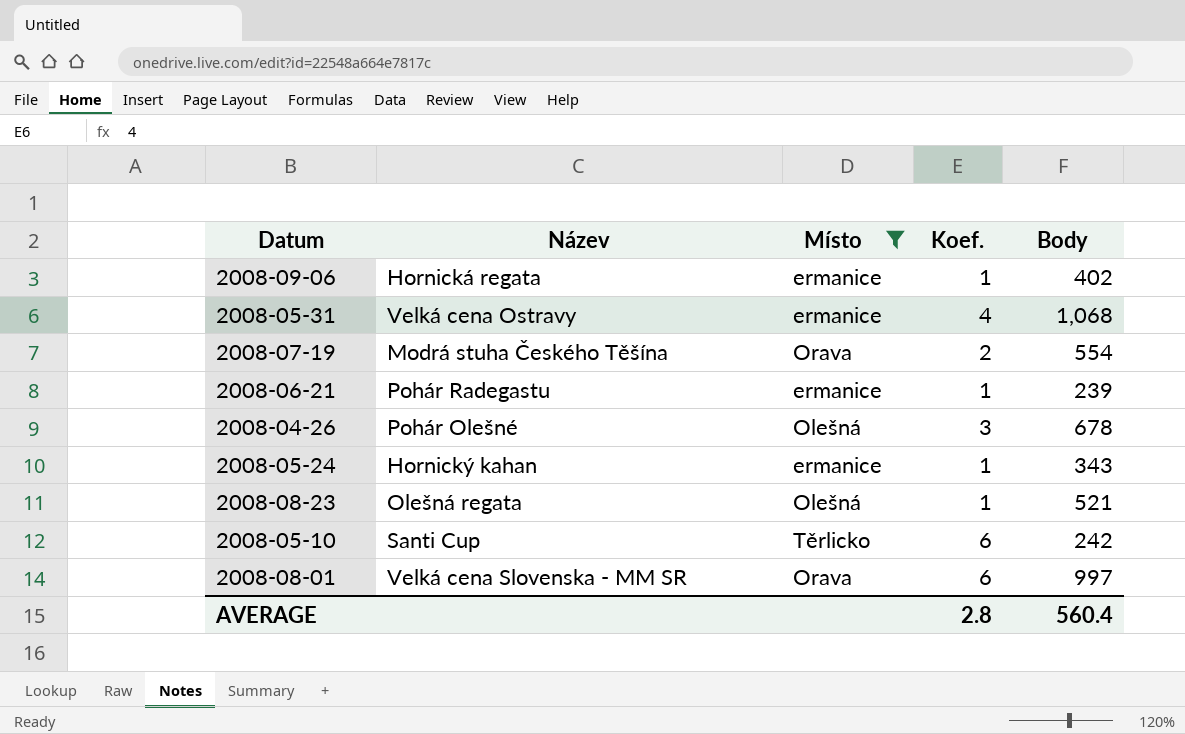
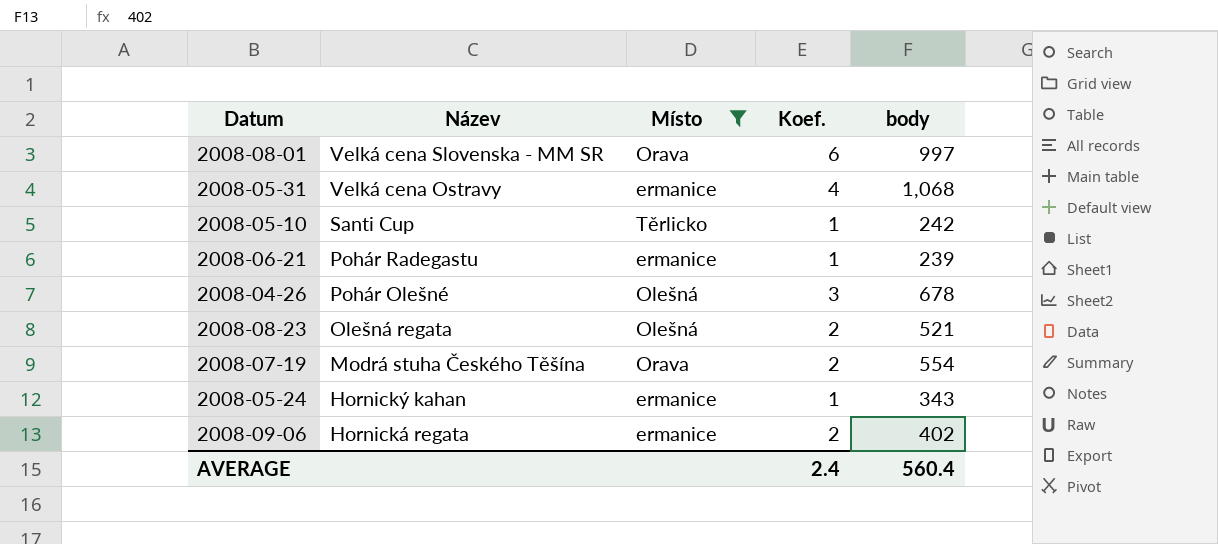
row order: none -> Název descending
column name: Body -> body
2008-05-10 | Koef.: 6 -> 1
2008-08-23 | Koef.: 1 -> 2
2008-09-06 | Koef.: 1 -> 2
AVERAGE | Koef.: 2.8 -> 2.4

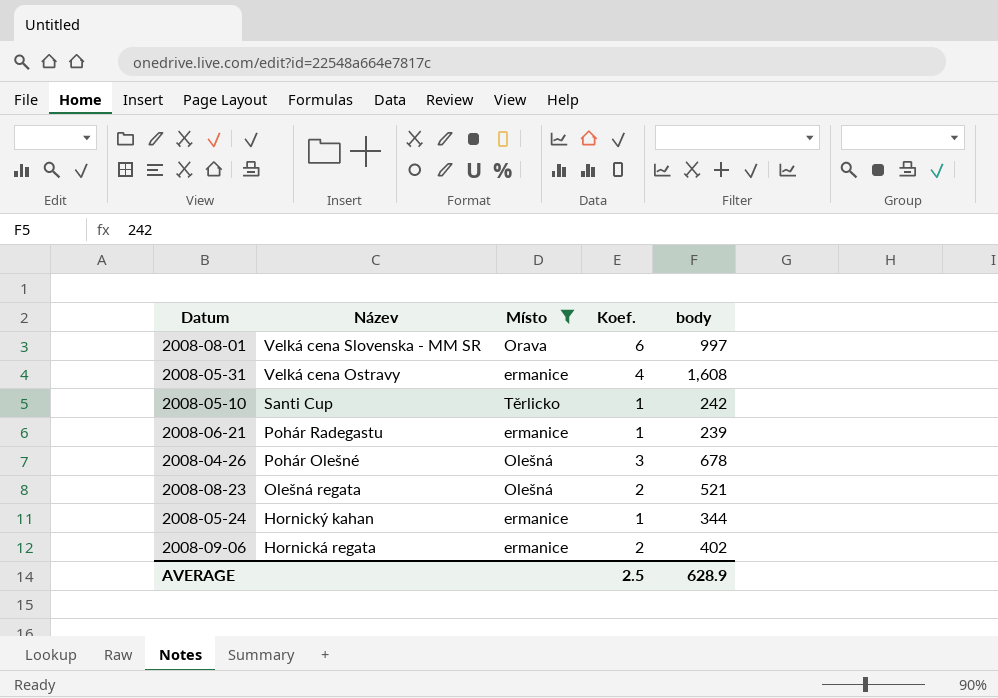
row 2008-07-19: Modrá stuha Českého Těšína | Orava | 2 | 554 -> none
2008-05-31 | body: 1,068 -> 1,608
2008-05-24 | body: 343 -> 344
AVERAGE | Koef.: 2.4 -> 2.5
AVERAGE | body: 560.4 -> 628.9

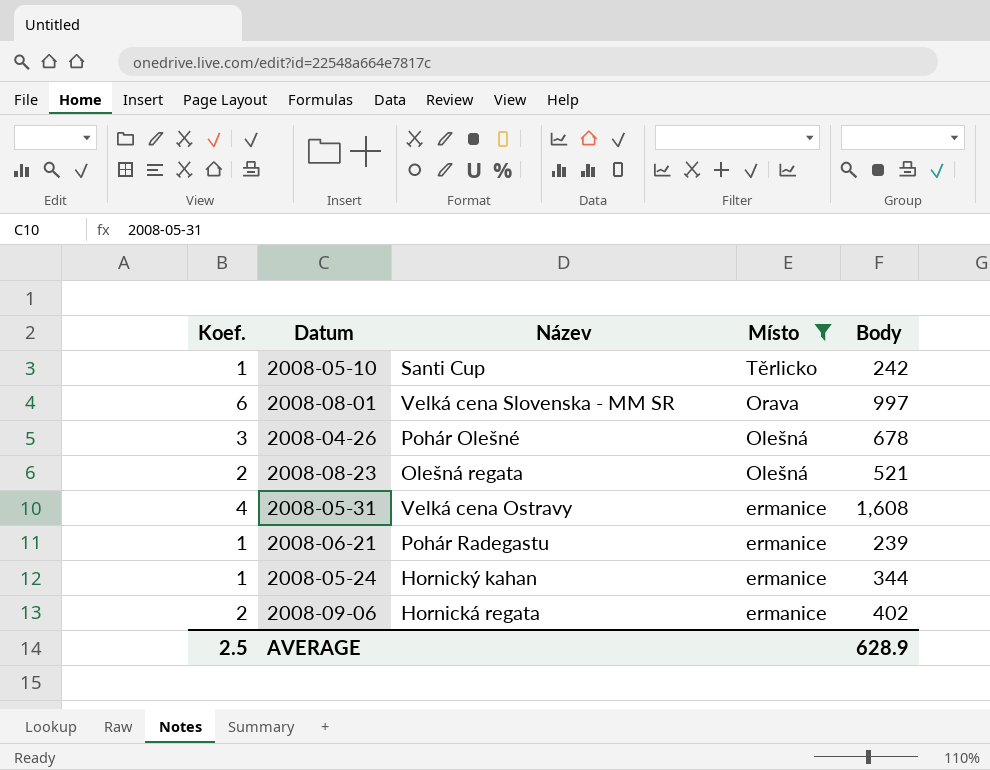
row order: Název descending -> Místo descending
column Koef. | position: 4 -> 1
column name: body -> Body

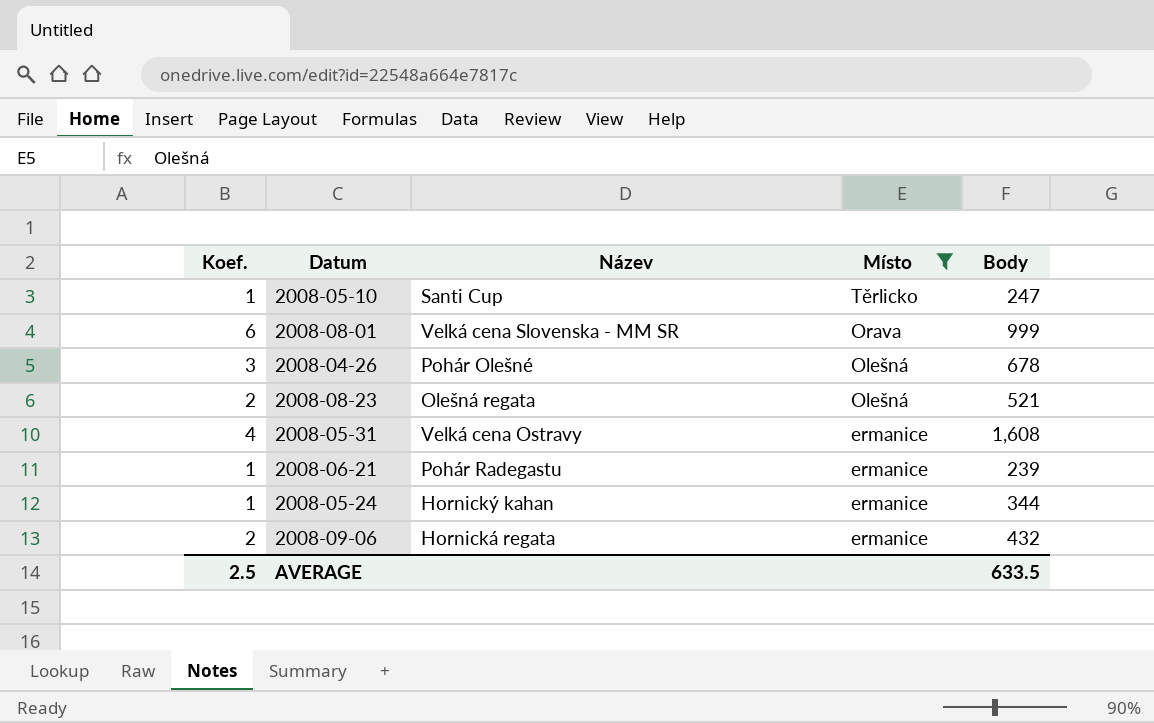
2008-05-10 | Body: 242 -> 247
2008-08-01 | Body: 997 -> 999
2008-09-06 | Body: 402 -> 432
AVERAGE | Body: 628.9 -> 633.5

